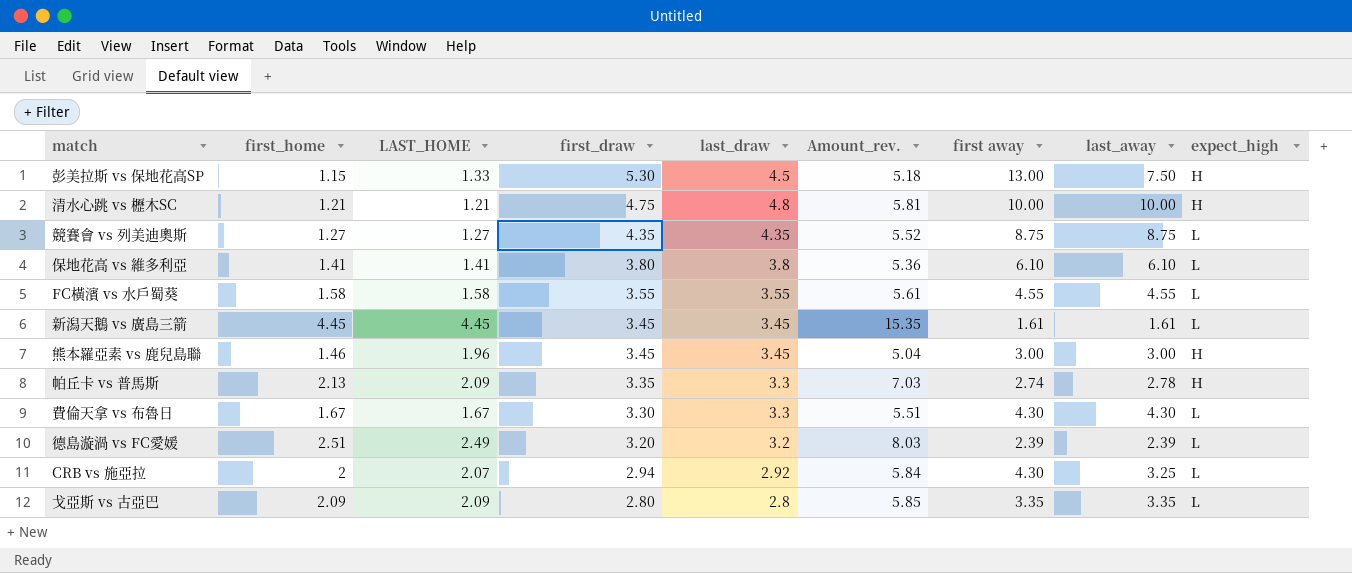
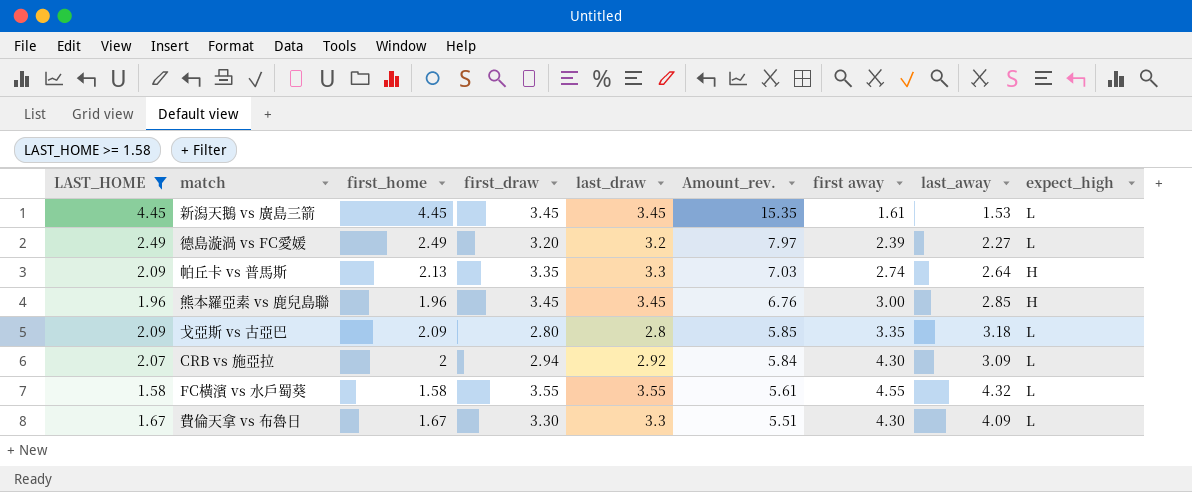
filter: none -> LAST_HOME >= 1.58
row order: first_draw descending -> Amount_rev. descending
column LAST_HOME | position: 3 -> 1
新潟天鵝 vs 廣島三箭 | last_away: 1.61 -> 1.53
德島漩渦 vs FC愛媛 | first_home: 2.51 -> 2.49
德島漩渦 vs FC愛媛 | Amount_rev.: 8.03 -> 7.97
德島漩渦 vs FC愛媛 | last_away: 2.39 -> 2.27
帕丘卡 vs 普馬斯 | last_away: 2.78 -> 2.64
熊本羅亞素 vs 鹿兒島聯 | first_home: 1.46 -> 1.96
熊本羅亞素 vs 鹿兒島聯 | Amount_rev.: 5.04 -> 6.76
熊本羅亞素 vs 鹿兒島聯 | last_away: 3.00 -> 2.85
戈亞斯 vs 古亞巴 | last_away: 3.35 -> 3.18
CRB vs 施亞拉 | last_away: 3.25 -> 3.09
FC橫濱 vs 水戶蜀葵 | last_away: 4.55 -> 4.32
費倫天拿 vs 布魯日 | last_away: 4.30 -> 4.09

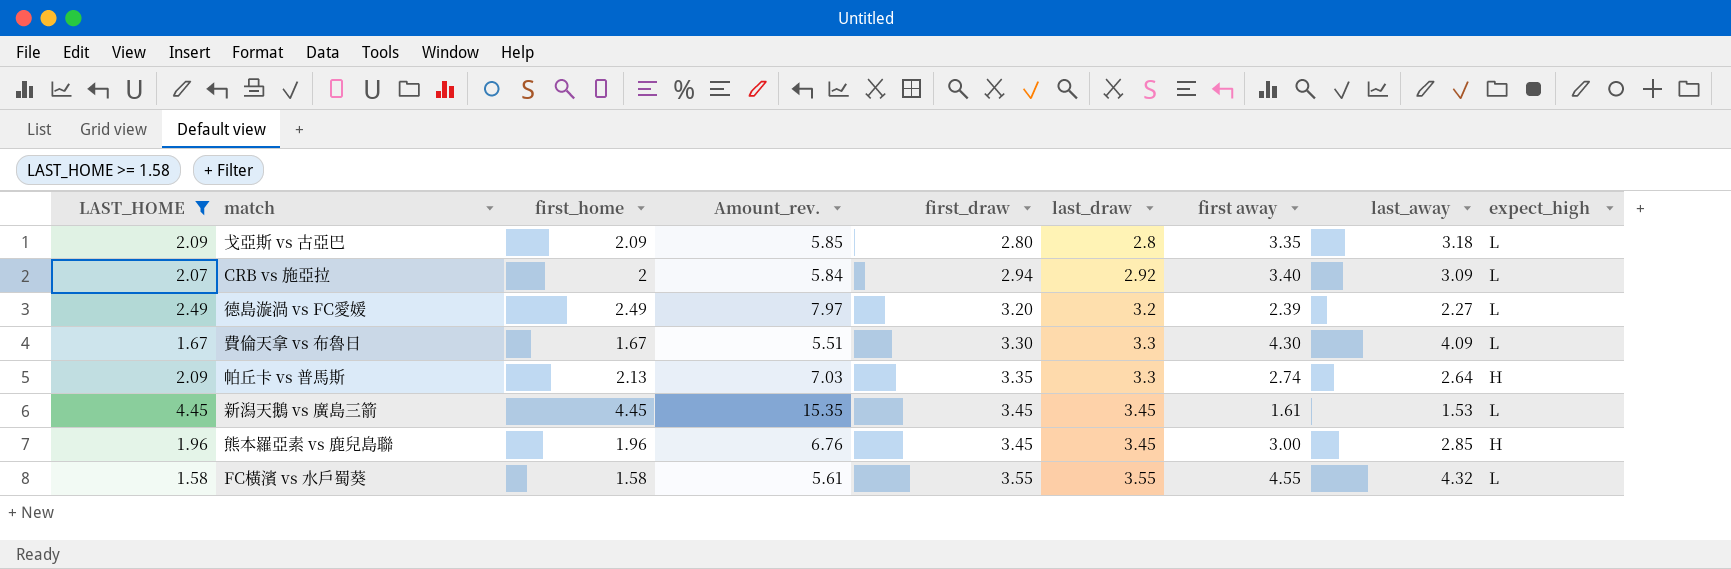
row order: Amount_rev. descending -> first_draw ascending
column Amount_rev. | position: 6 -> 4
CRB vs 施亞拉 | first away: 4.30 -> 3.40

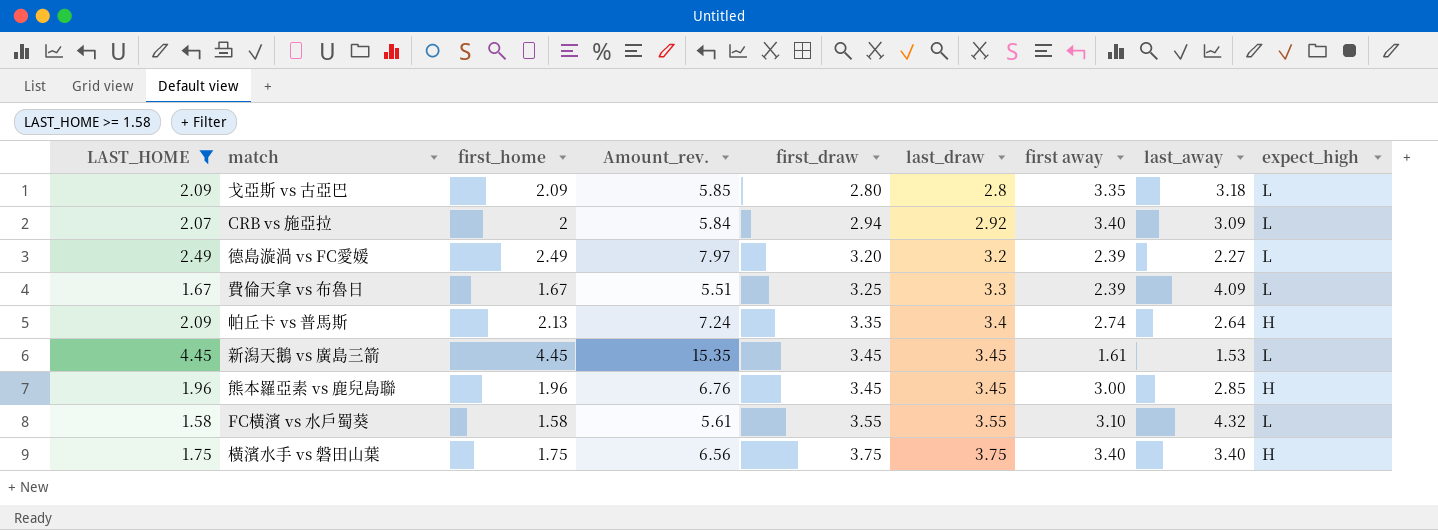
費倫天拿 vs 布魯日 | first_draw: 3.30 -> 3.25
費倫天拿 vs 布魯日 | first away: 4.30 -> 2.39
帕丘卡 vs 普馬斯 | Amount_rev.: 7.03 -> 7.24
帕丘卡 vs 普馬斯 | last_draw: 3.3 -> 3.4
FC橫濱 vs 水戶蜀葵 | first away: 4.55 -> 3.10
row 橫濱水手 vs 磐田山葉: none -> 1.75 | 1.75 | 6.56 | 3.75 | 3.75 | 3.40 | 3.40 | H

